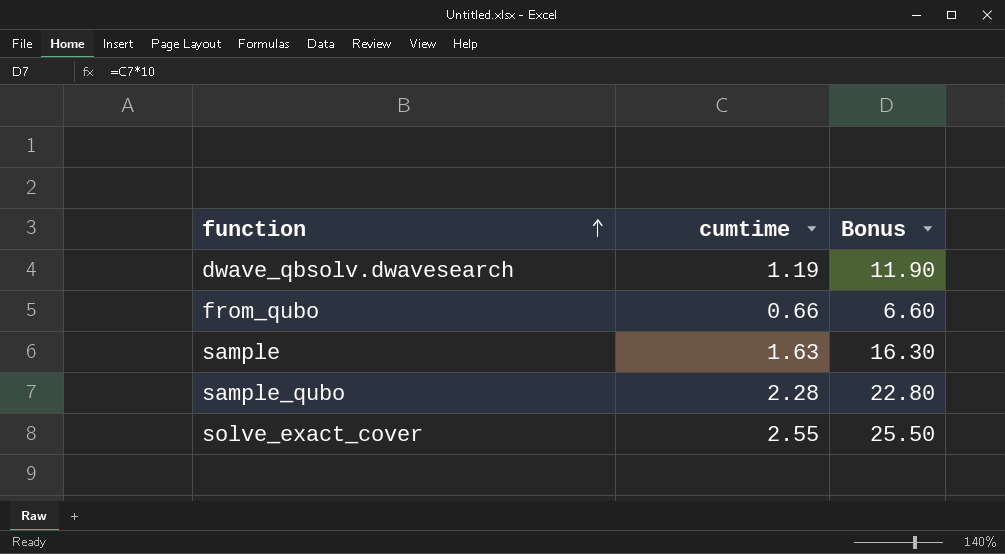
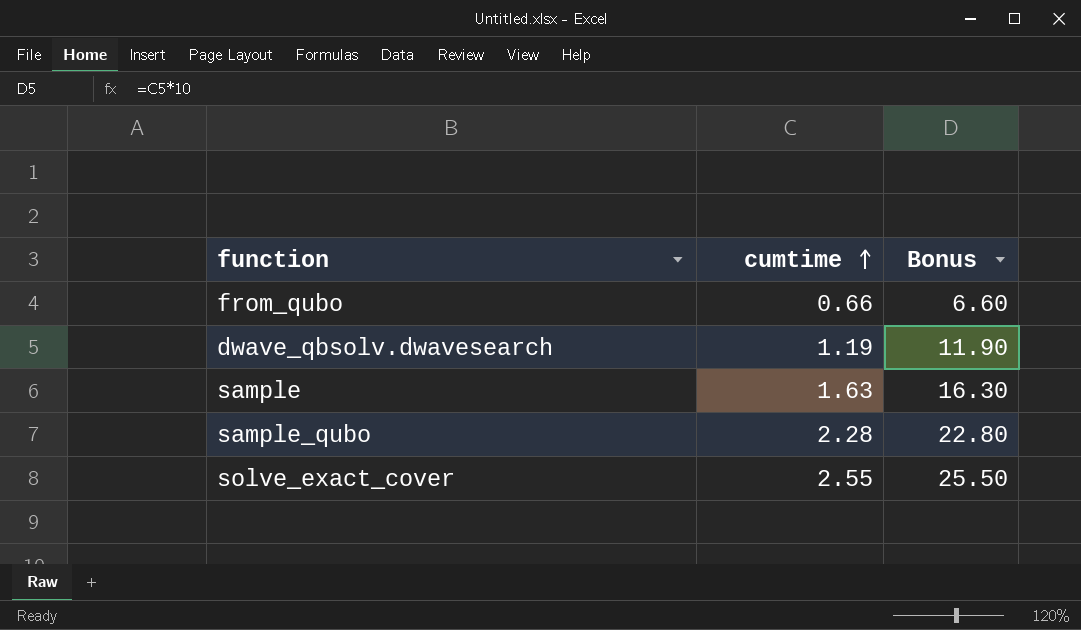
row order: function ascending -> cumtime ascending

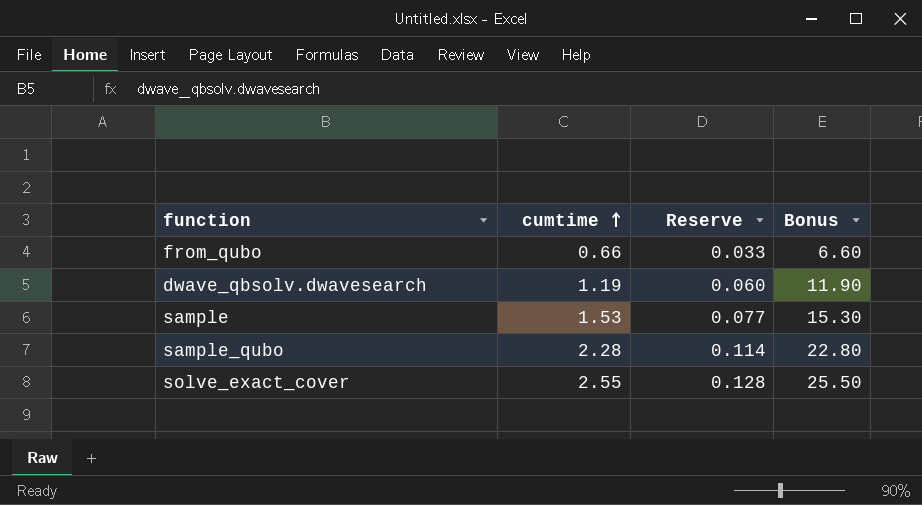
column Reserve | formula: none -> [cumtime] * 0.05
sample | cumtime: 1.63 -> 1.53
sample | Bonus: 16.30 -> 15.30

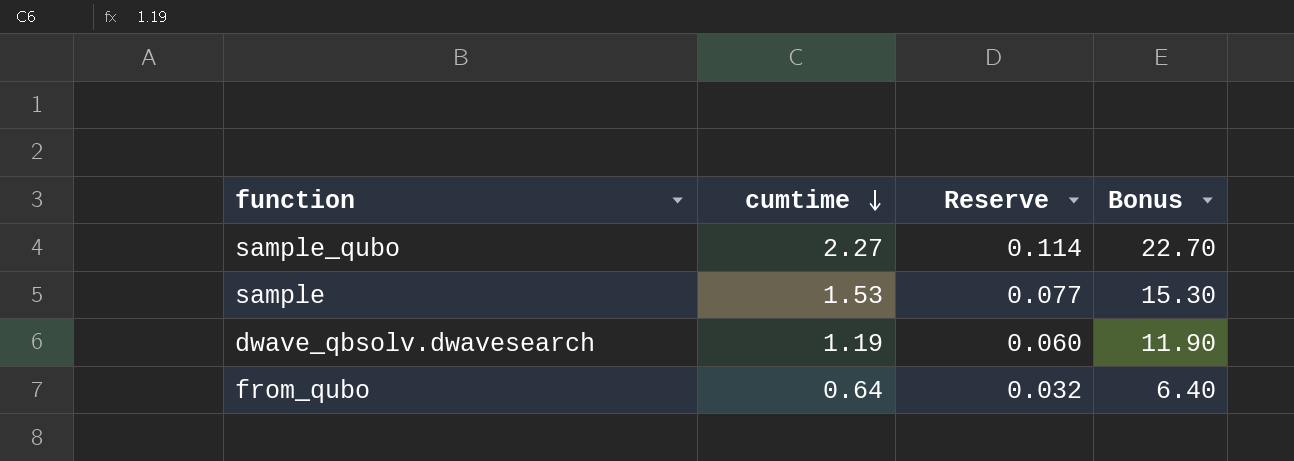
row order: cumtime ascending -> cumtime descending
row solve_exact_cover: 2.55 | 0.128 | 25.50 -> none
sample_qubo | cumtime: 2.28 -> 2.27
sample_qubo | Bonus: 22.80 -> 22.70
from_qubo | cumtime: 0.66 -> 0.64
from_qubo | Reserve: 0.033 -> 0.032
from_qubo | Bonus: 6.60 -> 6.40

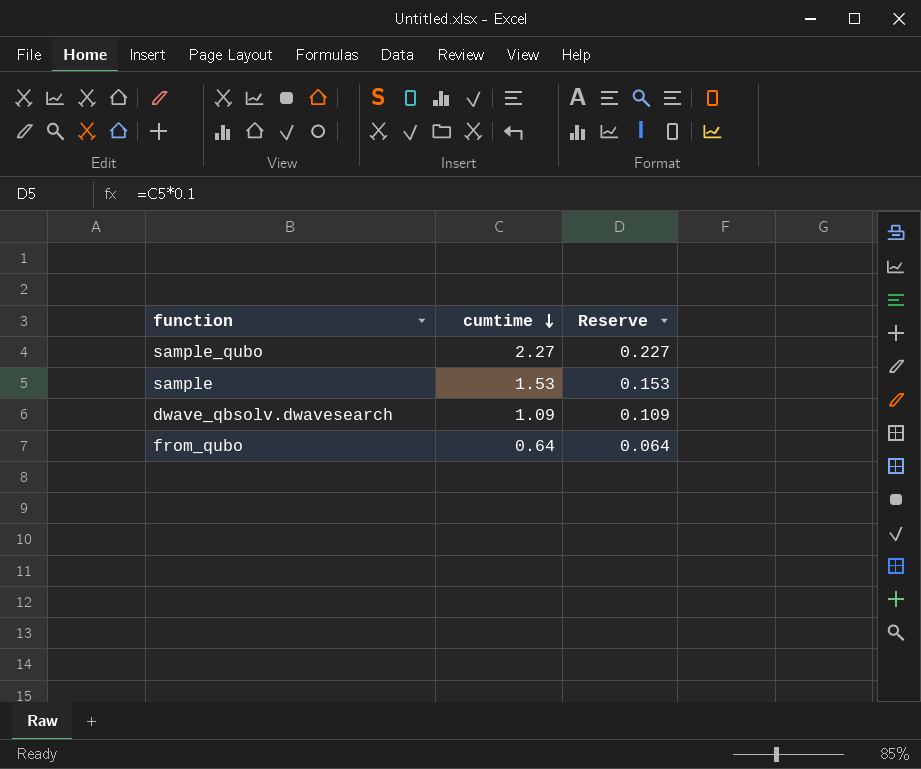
column Bonus | formula: [cumtime] * 10 -> none
column Reserve | formula: [cumtime] * 0.05 -> [cumtime] * 0.1
dwave_qbsolv.dwavesearch | cumtime: 1.19 -> 1.09

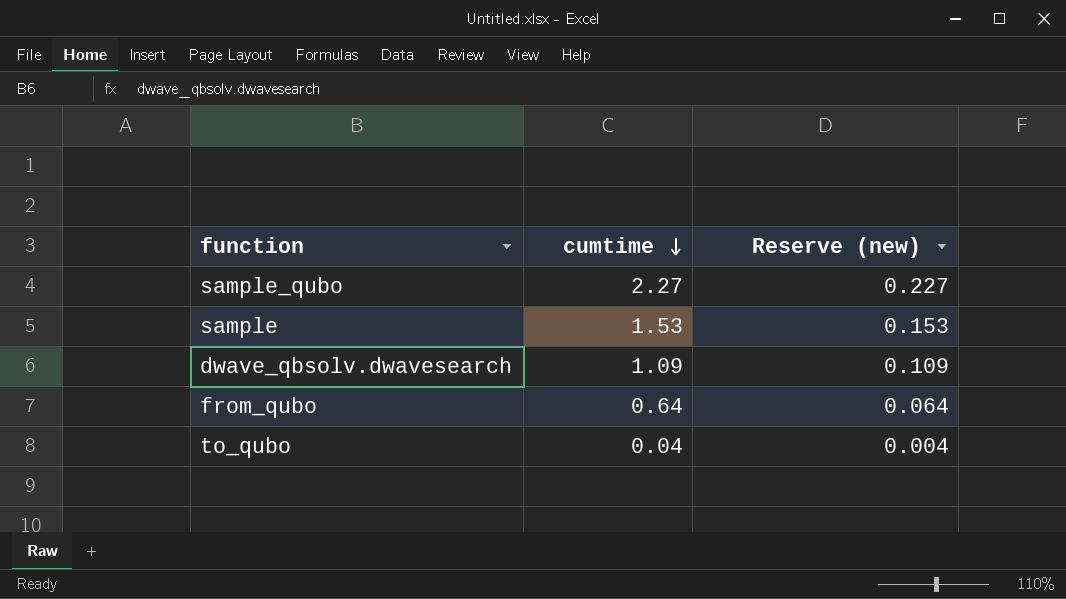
column name: Reserve -> Reserve (new)
row to_qubo: none -> 0.04 | 0.004

